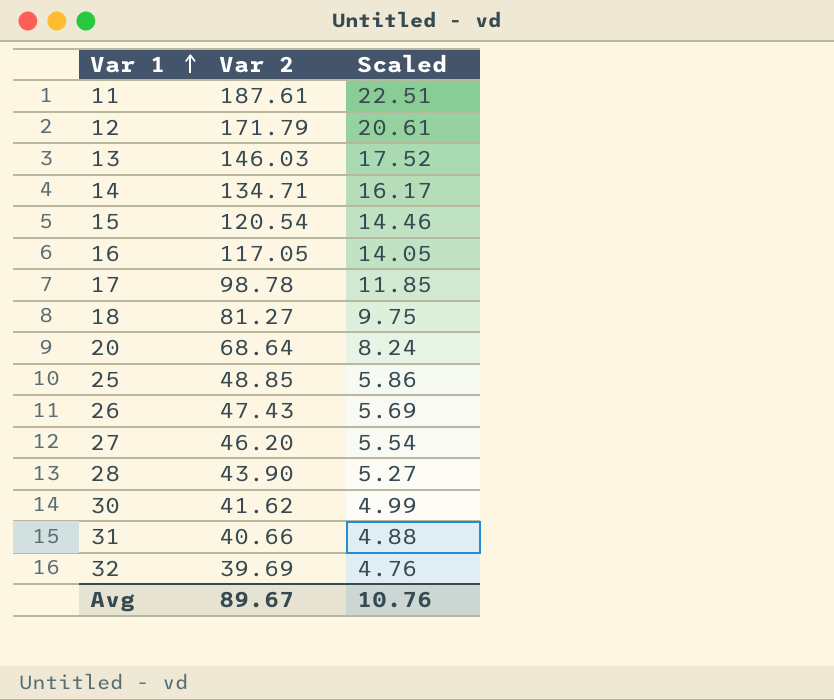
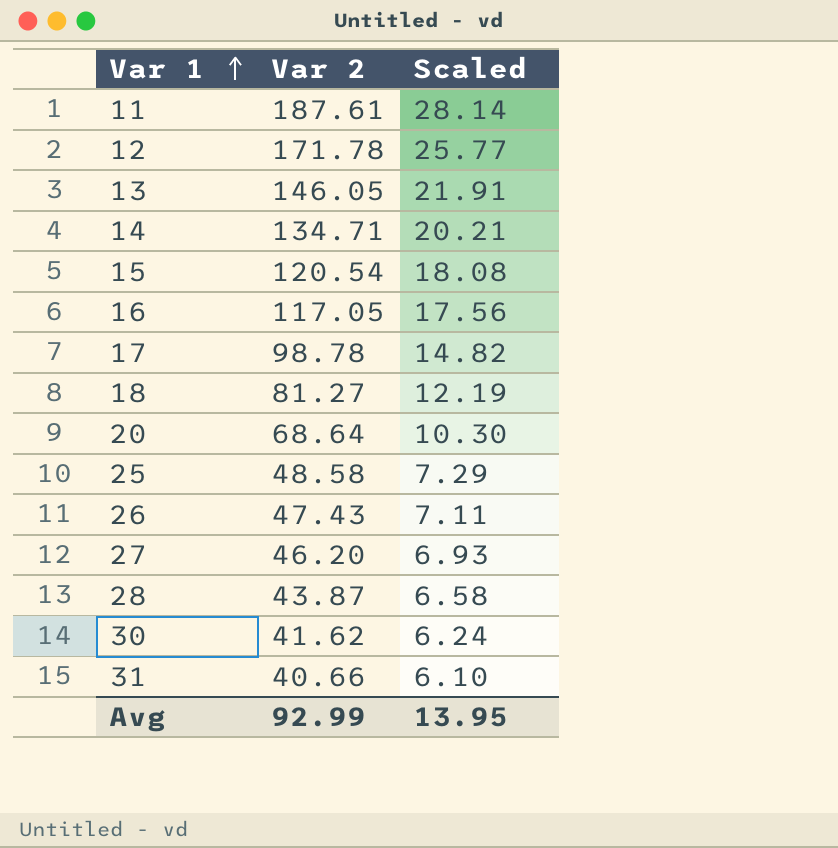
column Scaled | formula: [Var 2] * 0.12 -> [Var 2] * 0.15
row 32: 39.69 | 4.76 -> none
12 | Var 2: 171.79 -> 171.78
13 | Var 2: 146.03 -> 146.05
25 | Var 2: 48.85 -> 48.58
28 | Var 2: 43.90 -> 43.87
Avg | Var 2: 89.67 -> 92.99
Avg | Scaled: 10.76 -> 13.95

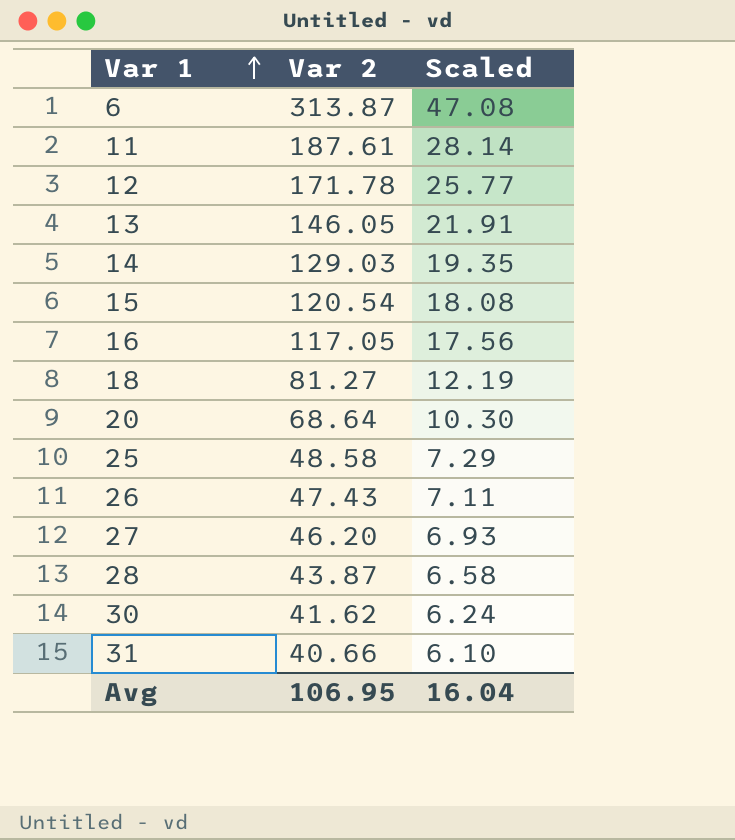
row 17: 98.78 | 14.82 -> none
row 6: none -> 313.87 | 47.08
14 | Var 2: 134.71 -> 129.03
14 | Scaled: 20.21 -> 19.35
Avg | Var 2: 92.99 -> 106.95
Avg | Scaled: 13.95 -> 16.04

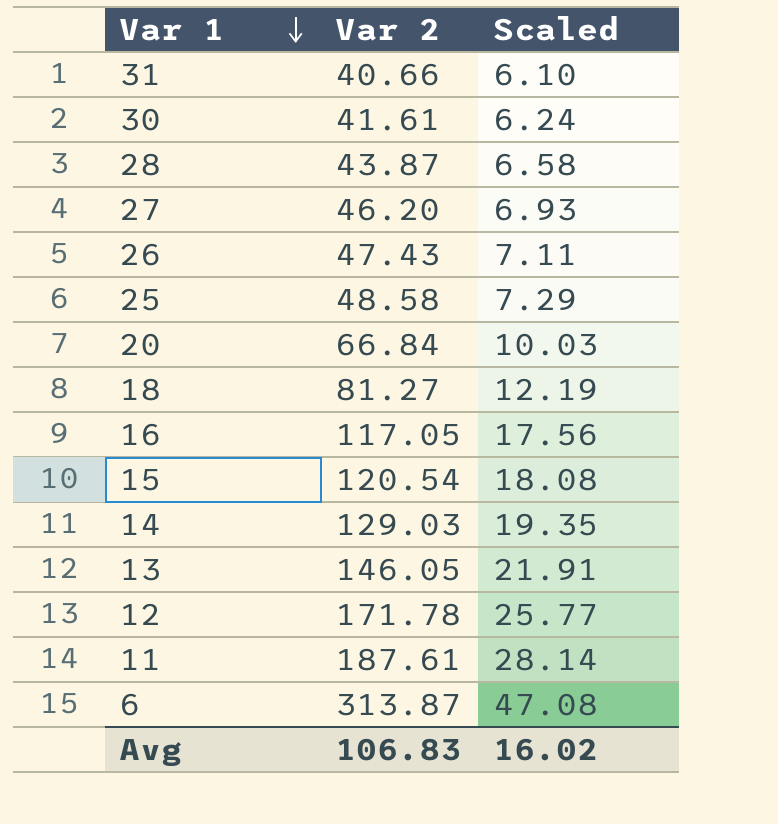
row order: Var 1 ascending -> Var 1 descending
30 | Var 2: 41.62 -> 41.61
20 | Var 2: 68.64 -> 66.84
20 | Scaled: 10.30 -> 10.03
Avg | Var 2: 106.95 -> 106.83
Avg | Scaled: 16.04 -> 16.02

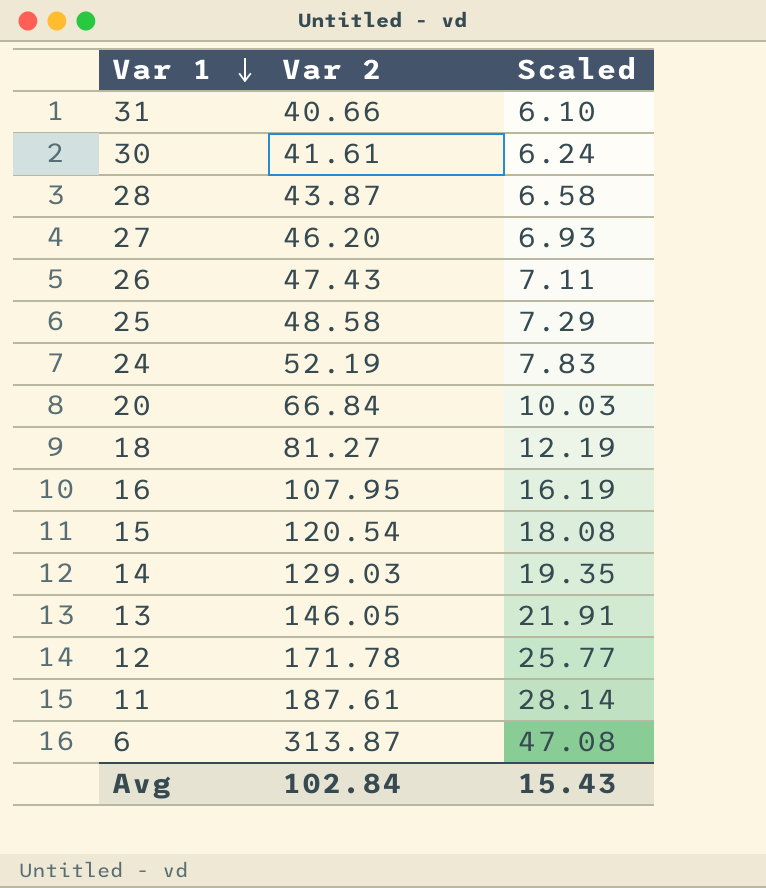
row 24: none -> 52.19 | 7.83
16 | Var 2: 117.05 -> 107.95
16 | Scaled: 17.56 -> 16.19
Avg | Var 2: 106.83 -> 102.84
Avg | Scaled: 16.02 -> 15.43

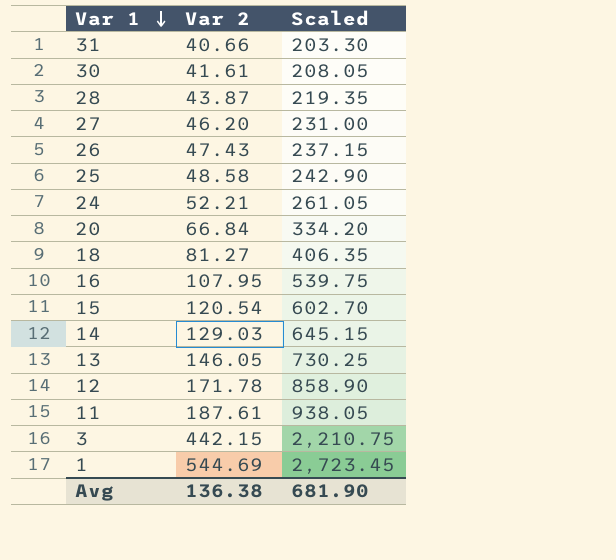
column Scaled | formula: [Var 2] * 0.15 -> [Var 2] * 5
row 6: 313.87 | 47.08 -> none
24 | Var 2: 52.19 -> 52.21
row 3: none -> 442.15 | 2,210.75
row 1: none -> 544.69 | 2,723.45
Avg | Var 2: 102.84 -> 136.38
Avg | Scaled: 15.43 -> 681.90

